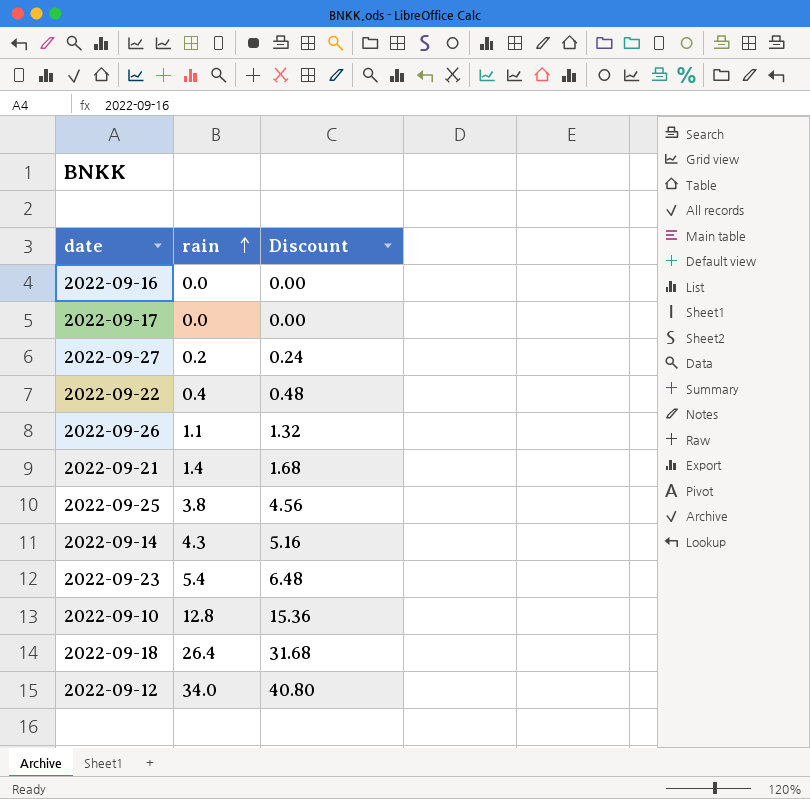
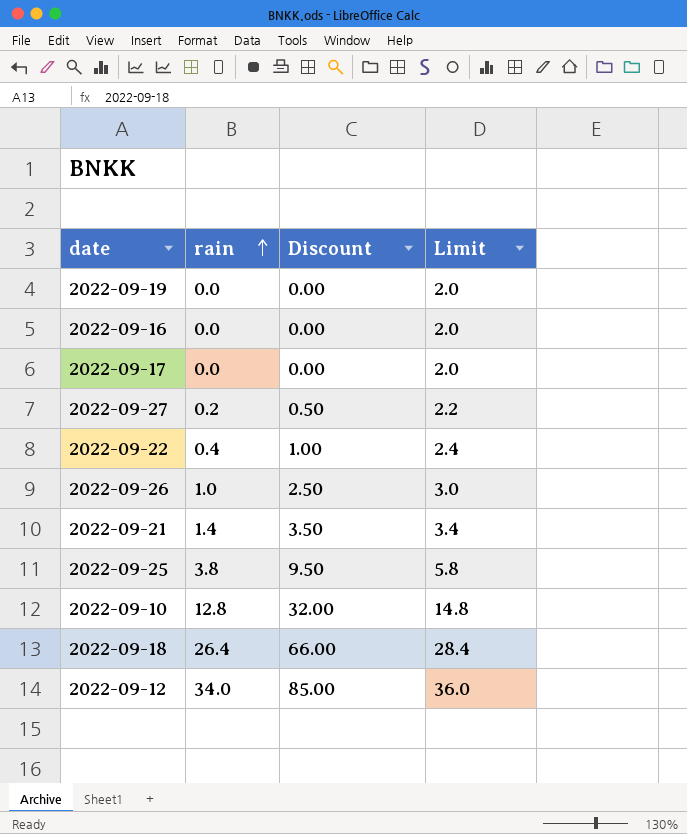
column Discount | formula: [rain] * 1.2 -> [rain] * 2.5
column Limit | formula: none -> [rain] + 2
row 2022-09-14: 4.3 | 5.16 -> none
row 2022-09-23: 5.4 | 6.48 -> none
row 2022-09-19: none -> 0.0 | 0.00 | 2.0
2022-09-26 | rain: 1.1 -> 1.0

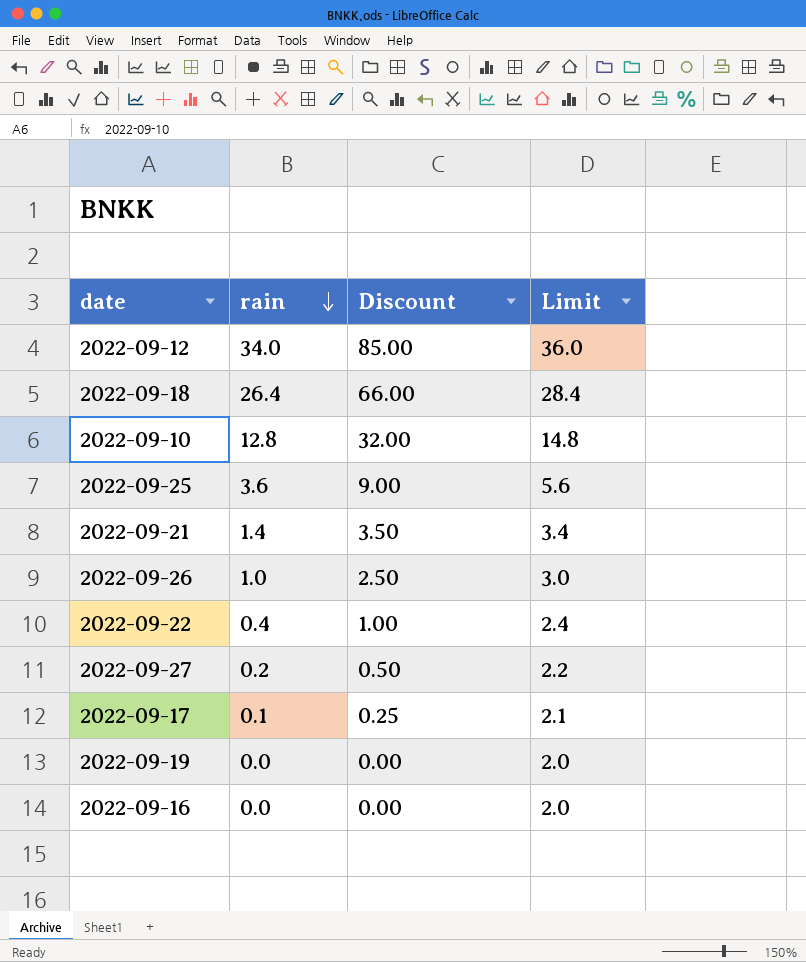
row order: rain ascending -> rain descending
2022-09-25 | rain: 3.8 -> 3.6
2022-09-25 | Discount: 9.50 -> 9.00
2022-09-25 | Limit: 5.8 -> 5.6
2022-09-17 | rain: 0.0 -> 0.1
2022-09-17 | Discount: 0.00 -> 0.25
2022-09-17 | Limit: 2.0 -> 2.1

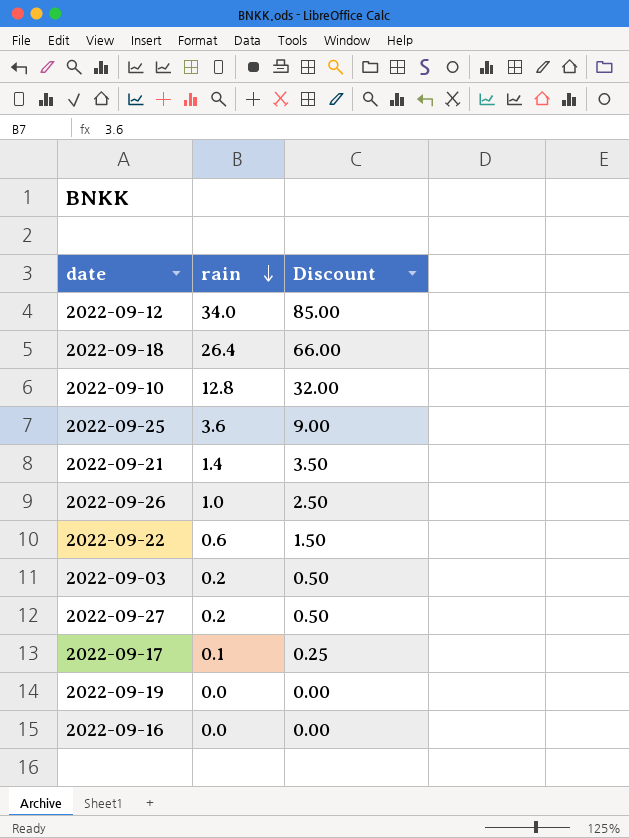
column Limit | formula: [rain] + 2 -> none
2022-09-22 | rain: 0.4 -> 0.6
2022-09-22 | Discount: 1.00 -> 1.50
row 2022-09-03: none -> 0.2 | 0.50

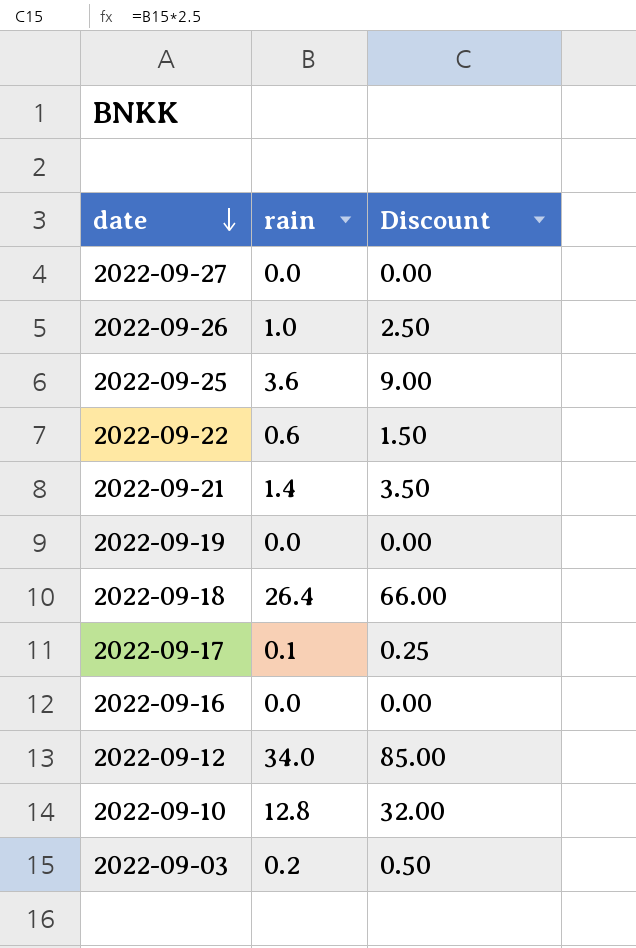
row order: rain descending -> date descending
2022-09-27 | rain: 0.2 -> 0.0
2022-09-27 | Discount: 0.50 -> 0.00

